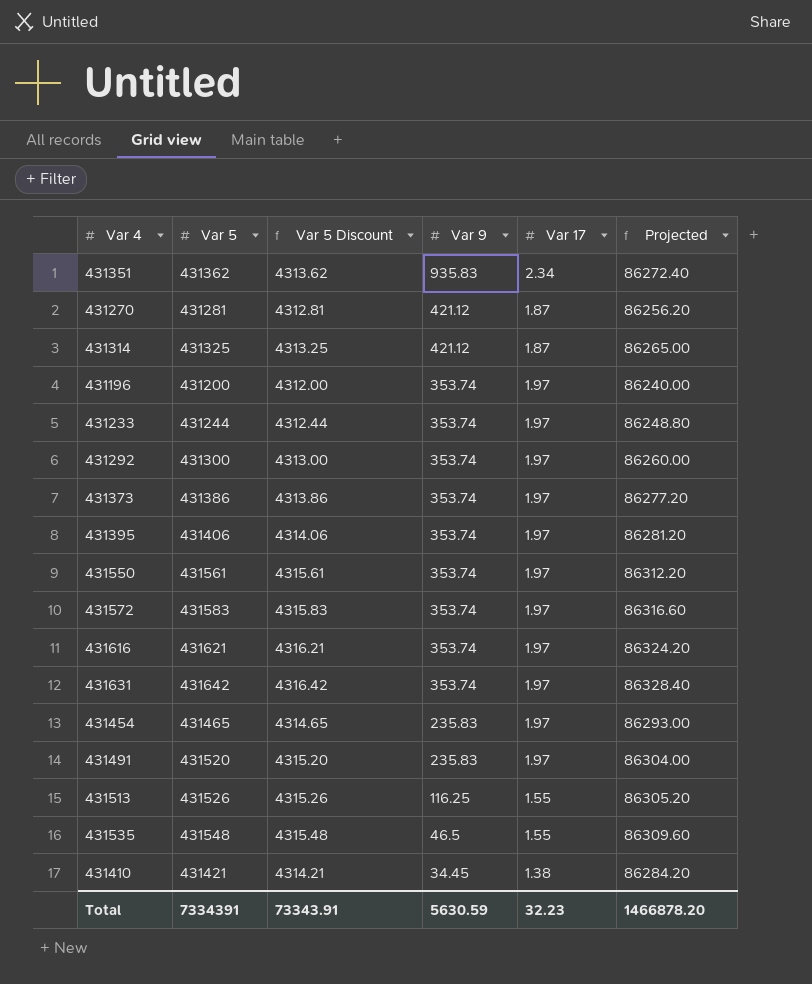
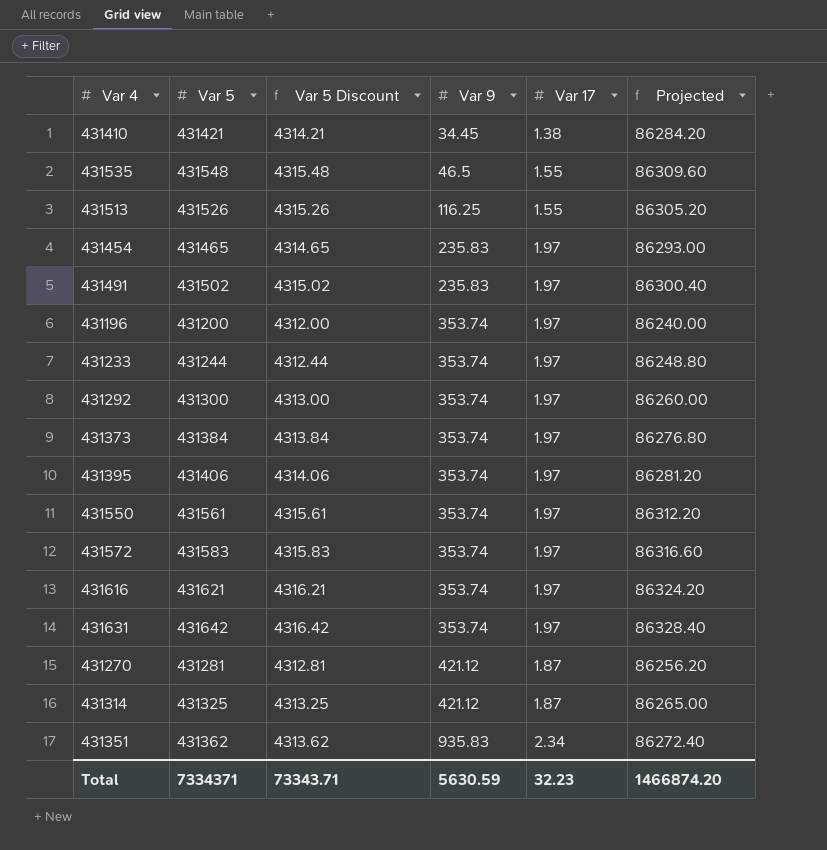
row order: Var 9 descending -> Var 9 ascending
431491 | Var 5: 431520 -> 431502
431491 | Var 5 Discount: 4315.20 -> 4315.02
431491 | Projected: 86304.00 -> 86300.40
431373 | Var 5: 431386 -> 431384
431373 | Var 5 Discount: 4313.86 -> 4313.84
431373 | Projected: 86277.20 -> 86276.80
Total | Var 5: 7334391 -> 7334371
Total | Var 5 Discount: 73343.91 -> 73343.71
Total | Projected: 1466878.20 -> 1466874.20

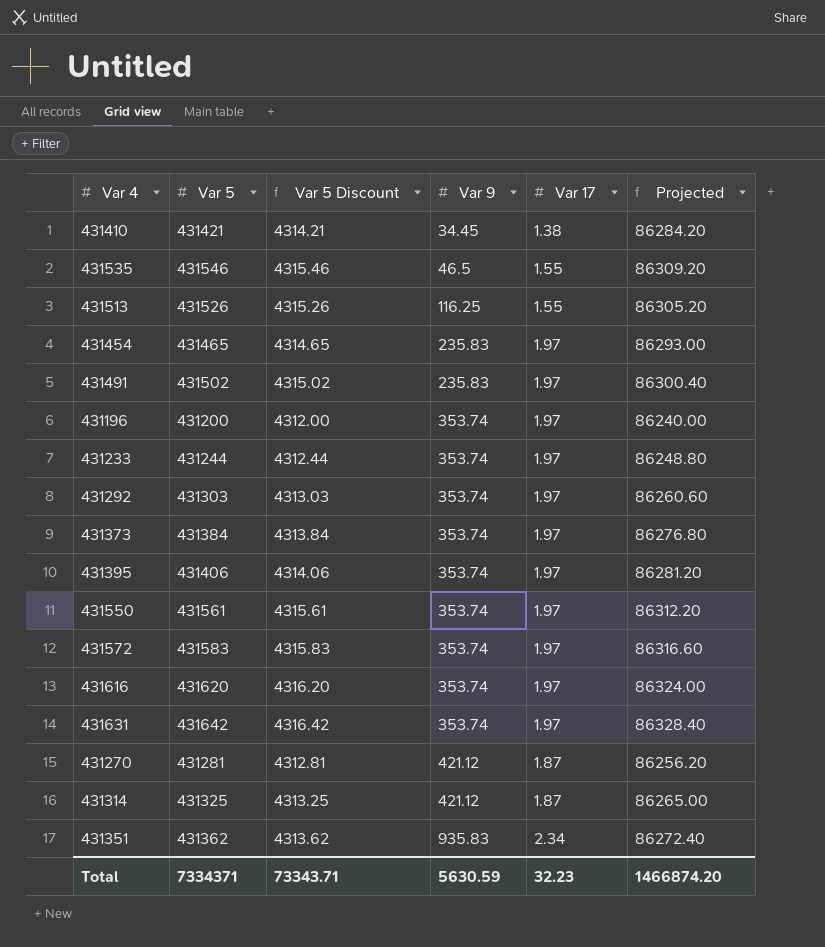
431535 | Var 5: 431548 -> 431546
431535 | Var 5 Discount: 4315.48 -> 4315.46
431535 | Projected: 86309.60 -> 86309.20
431292 | Var 5: 431300 -> 431303
431292 | Var 5 Discount: 4313.00 -> 4313.03
431292 | Projected: 86260.00 -> 86260.60
431616 | Var 5: 431621 -> 431620
431616 | Var 5 Discount: 4316.21 -> 4316.20
431616 | Projected: 86324.20 -> 86324.00

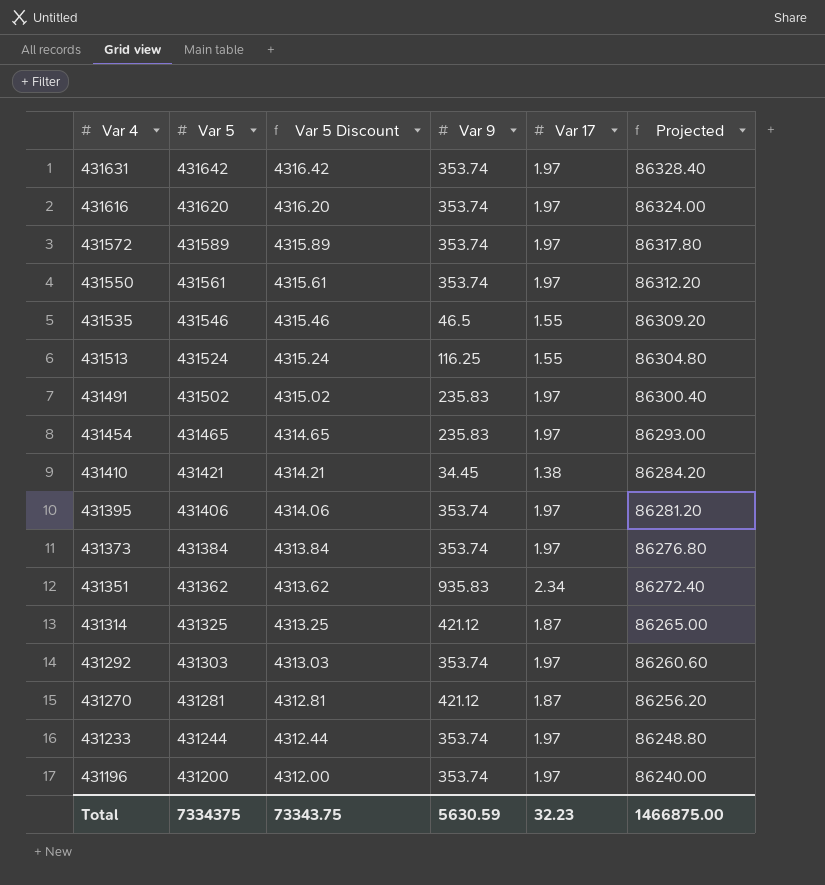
row order: Var 9 ascending -> Var 4 descending
431572 | Var 5: 431583 -> 431589
431572 | Var 5 Discount: 4315.83 -> 4315.89
431572 | Projected: 86316.60 -> 86317.80
431513 | Var 5: 431526 -> 431524
431513 | Var 5 Discount: 4315.26 -> 4315.24
431513 | Projected: 86305.20 -> 86304.80
Total | Var 5: 7334371 -> 7334375
Total | Var 5 Discount: 73343.71 -> 73343.75
Total | Projected: 1466874.20 -> 1466875.00

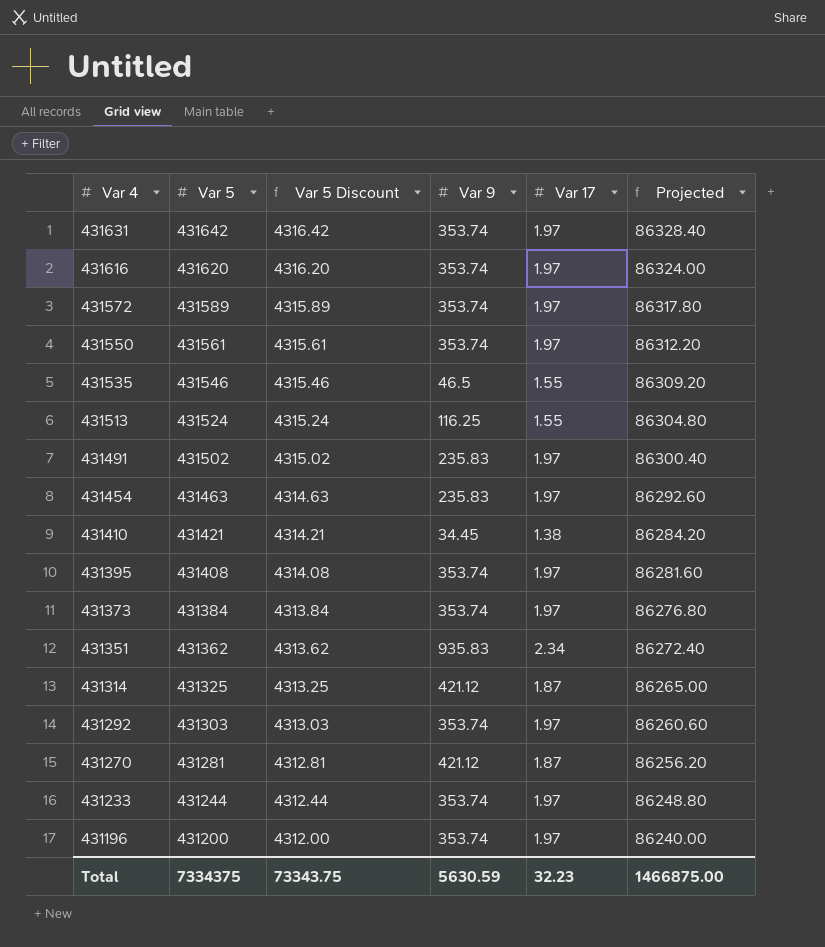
431454 | Var 5: 431465 -> 431463
431454 | Var 5 Discount: 4314.65 -> 4314.63
431454 | Projected: 86293.00 -> 86292.60
431395 | Var 5: 431406 -> 431408
431395 | Var 5 Discount: 4314.06 -> 4314.08
431395 | Projected: 86281.20 -> 86281.60

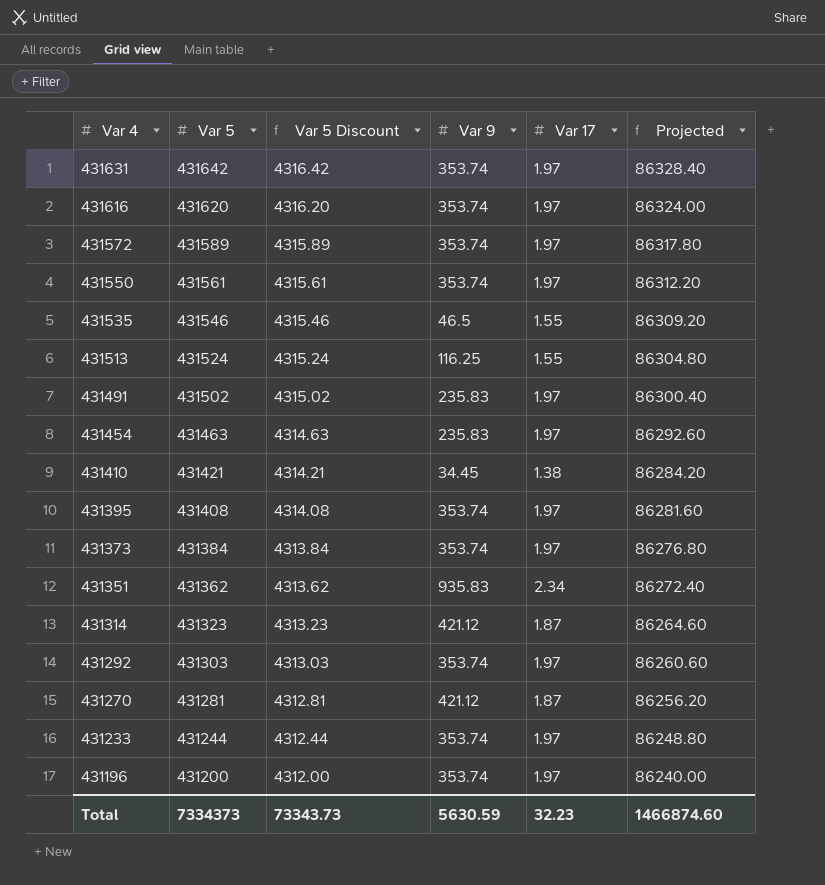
431314 | Var 5: 431325 -> 431323
431314 | Var 5 Discount: 4313.25 -> 4313.23
431314 | Projected: 86265.00 -> 86264.60
Total | Var 5: 7334375 -> 7334373
Total | Var 5 Discount: 73343.75 -> 73343.73
Total | Projected: 1466875.00 -> 1466874.60

